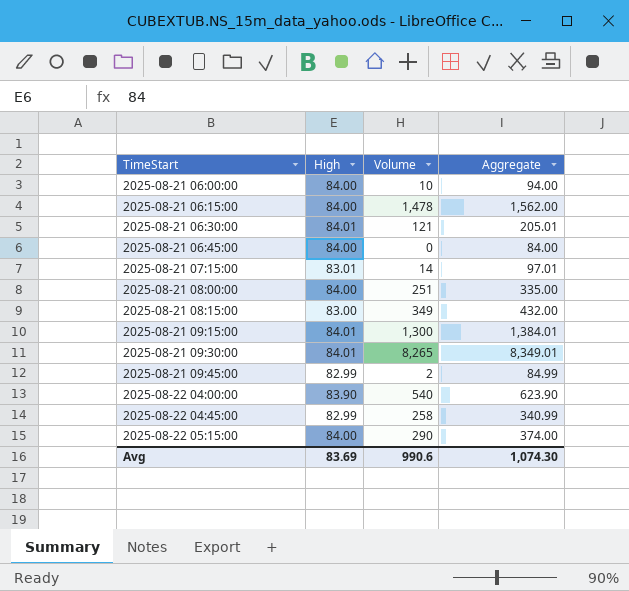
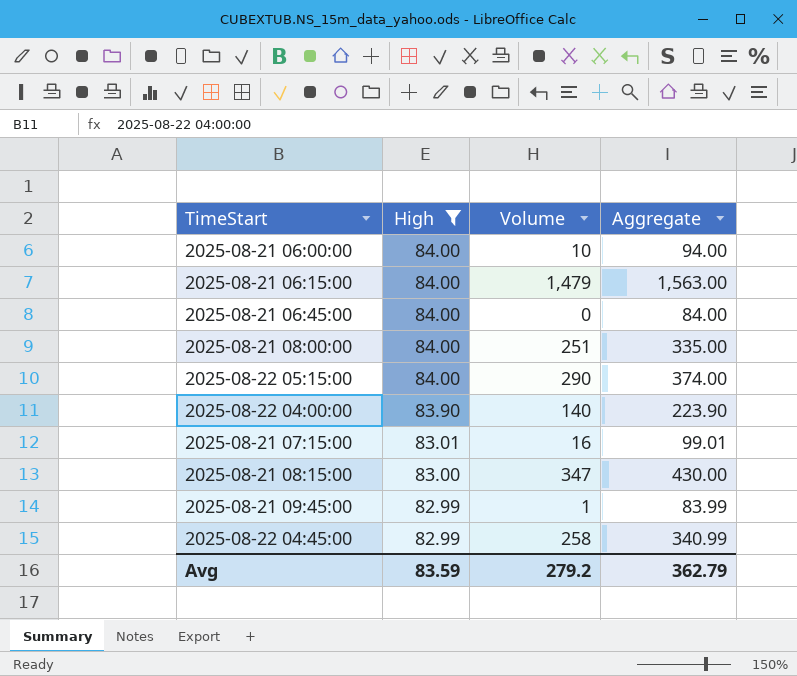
filter: none -> High != 84.01
row order: TimeStart ascending -> High descending
2025-08-21 06:15:00 | Volume: 1,478 -> 1,479
2025-08-21 06:15:00 | Aggregate: 1,562.00 -> 1,563.00
2025-08-22 04:00:00 | Volume: 540 -> 140
2025-08-22 04:00:00 | Aggregate: 623.90 -> 223.90
2025-08-21 07:15:00 | Volume: 14 -> 16
2025-08-21 07:15:00 | Aggregate: 97.01 -> 99.01
2025-08-21 08:15:00 | Volume: 349 -> 347
2025-08-21 08:15:00 | Aggregate: 432.00 -> 430.00
2025-08-21 09:45:00 | Volume: 2 -> 1
2025-08-21 09:45:00 | Aggregate: 84.99 -> 83.99
Avg | High: 83.69 -> 83.59
Avg | Volume: 990.6 -> 279.2
Avg | Aggregate: 1,074.30 -> 362.79

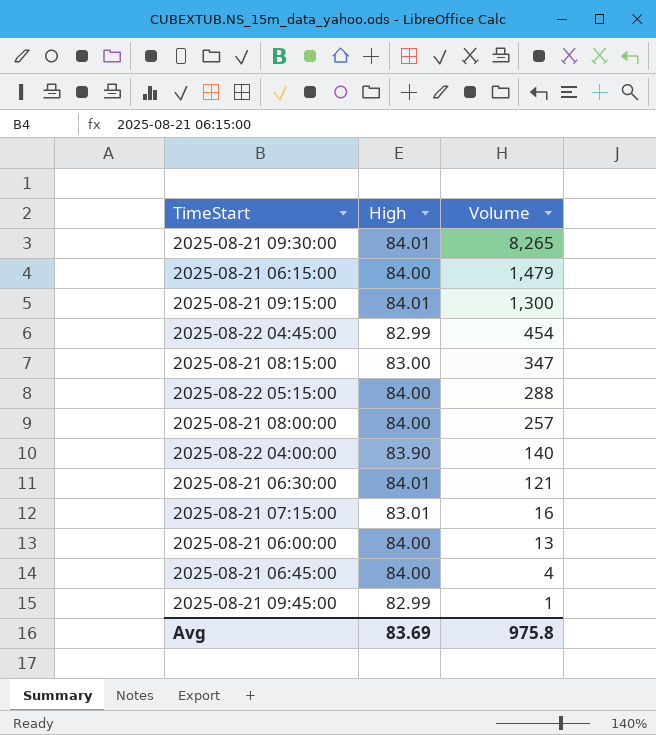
filter: High != 84.01 -> none
row order: High descending -> Volume descending
column Aggregate | formula: [High] + [Volume] -> none
2025-08-22 04:45:00 | Volume: 258 -> 454
2025-08-22 05:15:00 | Volume: 290 -> 288
2025-08-21 08:00:00 | Volume: 251 -> 257
2025-08-21 06:00:00 | Volume: 10 -> 13
2025-08-21 06:45:00 | Volume: 0 -> 4
Avg | High: 83.59 -> 83.69
Avg | Volume: 279.2 -> 975.8

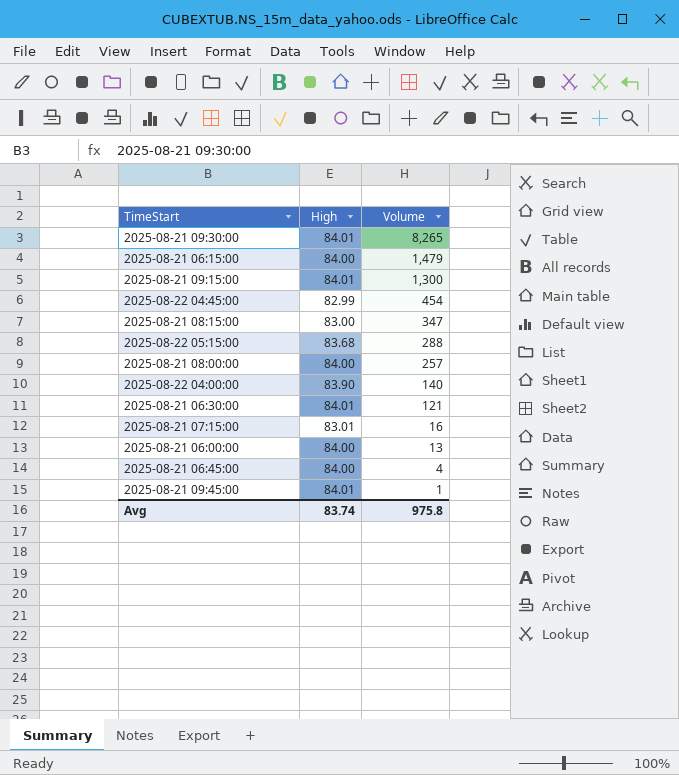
2025-08-22 05:15:00 | High: 84.00 -> 83.68
2025-08-21 09:45:00 | High: 82.99 -> 84.01
Avg | High: 83.69 -> 83.74

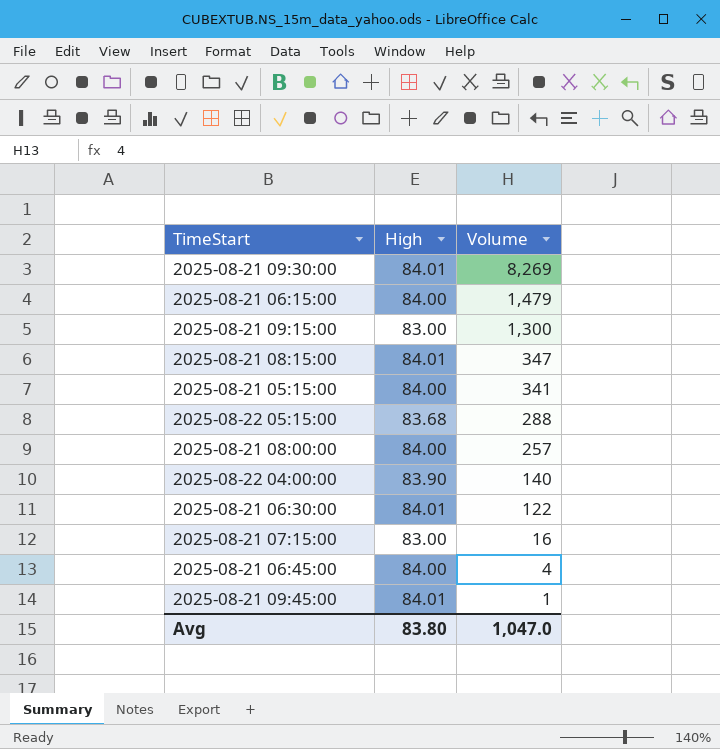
row 2025-08-22 04:45:00: 82.99 | 454 -> none
row 2025-08-21 06:00:00: 84.00 | 13 -> none
2025-08-21 09:30:00 | Volume: 8,265 -> 8,269
2025-08-21 09:15:00 | High: 84.01 -> 83.00
2025-08-21 08:15:00 | High: 83.00 -> 84.01
row 2025-08-21 05:15:00: none -> 84.00 | 341
2025-08-21 06:30:00 | Volume: 121 -> 122
2025-08-21 07:15:00 | High: 83.01 -> 83.00
Avg | High: 83.74 -> 83.80
Avg | Volume: 975.8 -> 1,047.0

